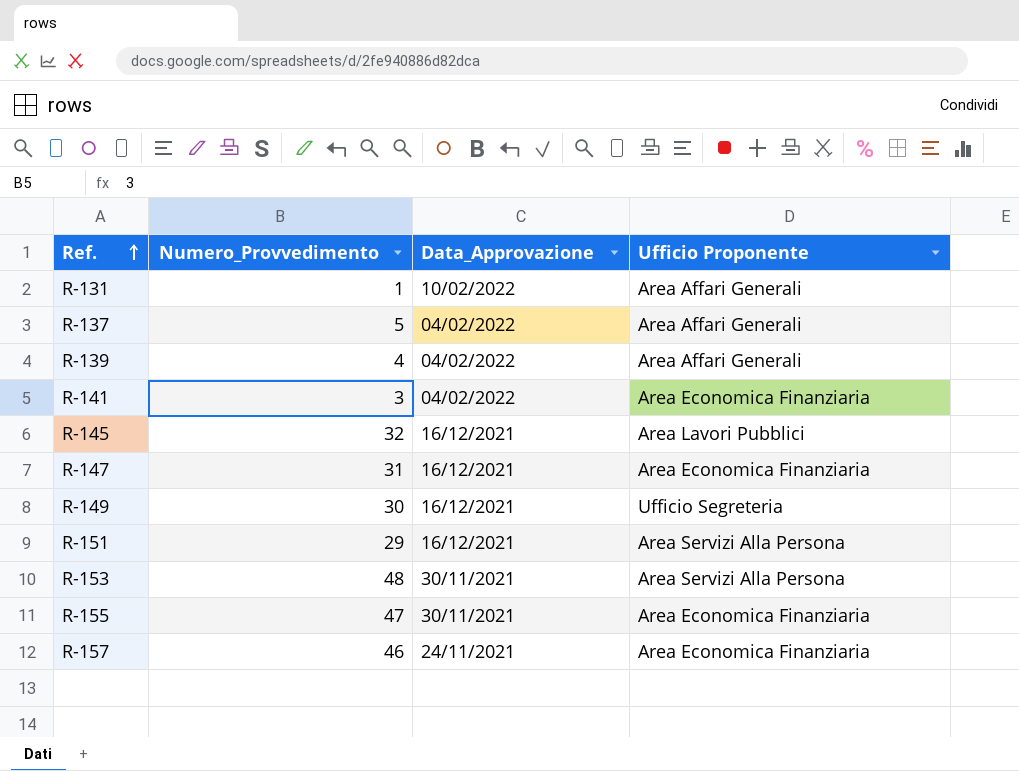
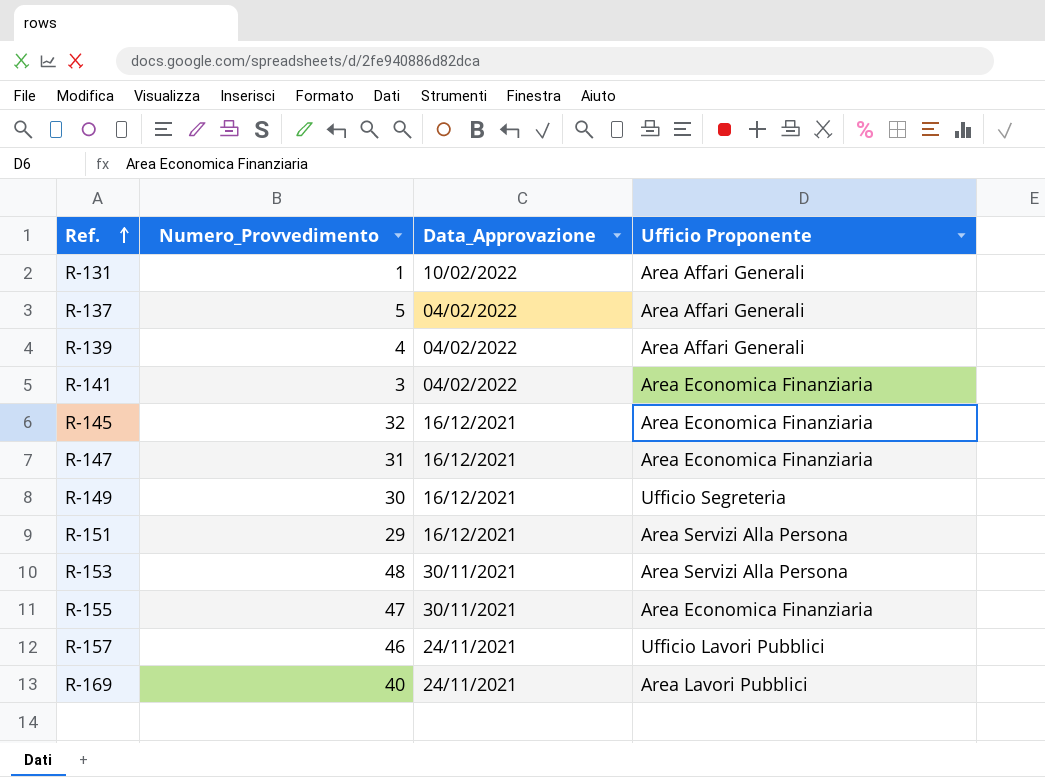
R-145 | Ufficio Proponente: Area Lavori Pubblici -> Area Economica Finanziaria
R-157 | Ufficio Proponente: Area Economica Finanziaria -> Ufficio Lavori Pubblici
row R-169: none -> 40 | 24/11/2021 | Area Lavori Pubblici

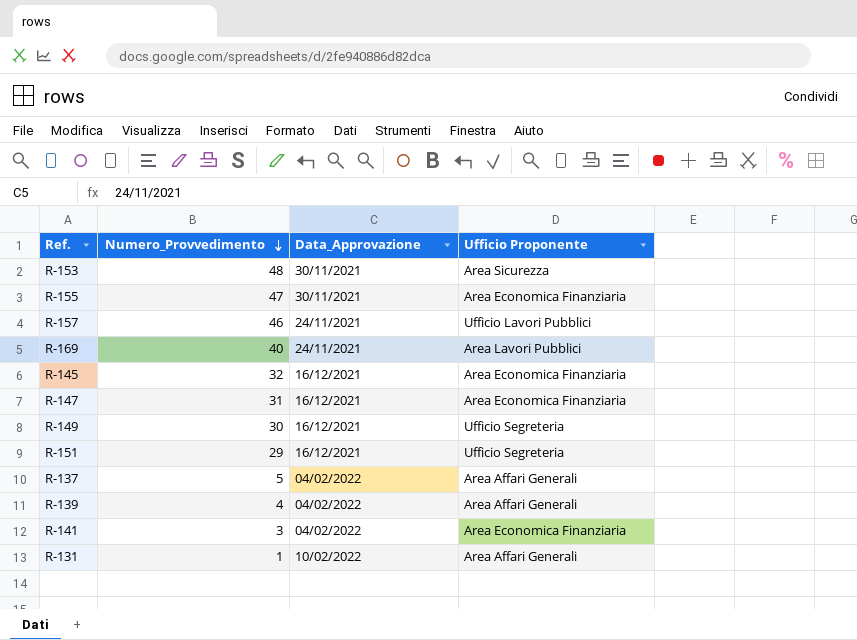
row order: Ref. ascending -> Numero_Provvedimento descending
R-153 | Ufficio Proponente: Area Servizi Alla Persona -> Area Sicurezza
R-151 | Ufficio Proponente: Area Servizi Alla Persona -> Ufficio Segreteria

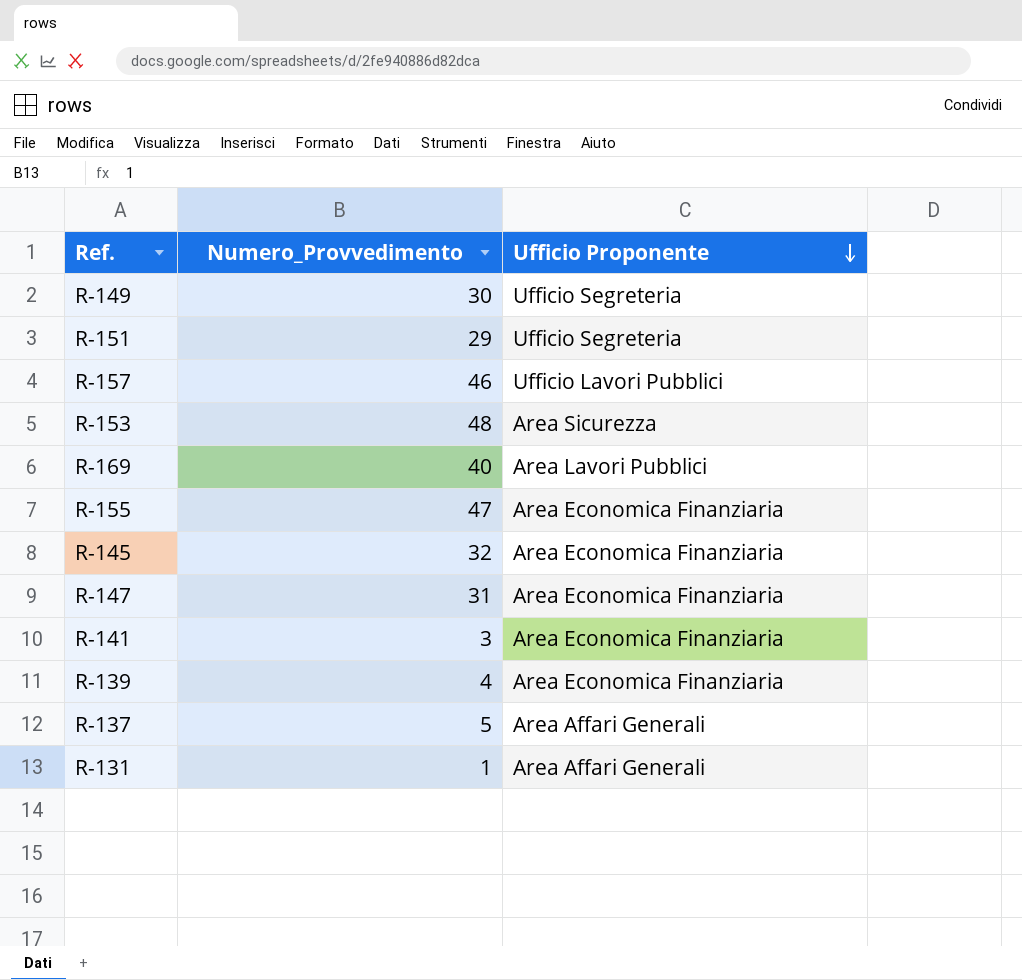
row order: Numero_Provvedimento descending -> Ufficio Proponente descending
column Data_Approvazione | position: 3 -> none
R-139 | Ufficio Proponente: Area Affari Generali -> Area Economica Finanziaria

